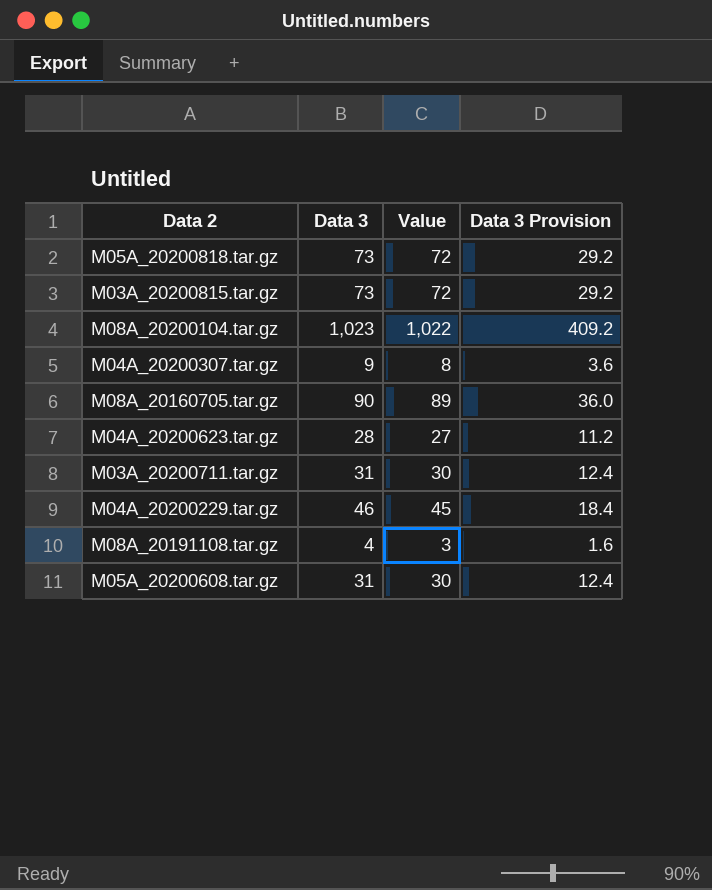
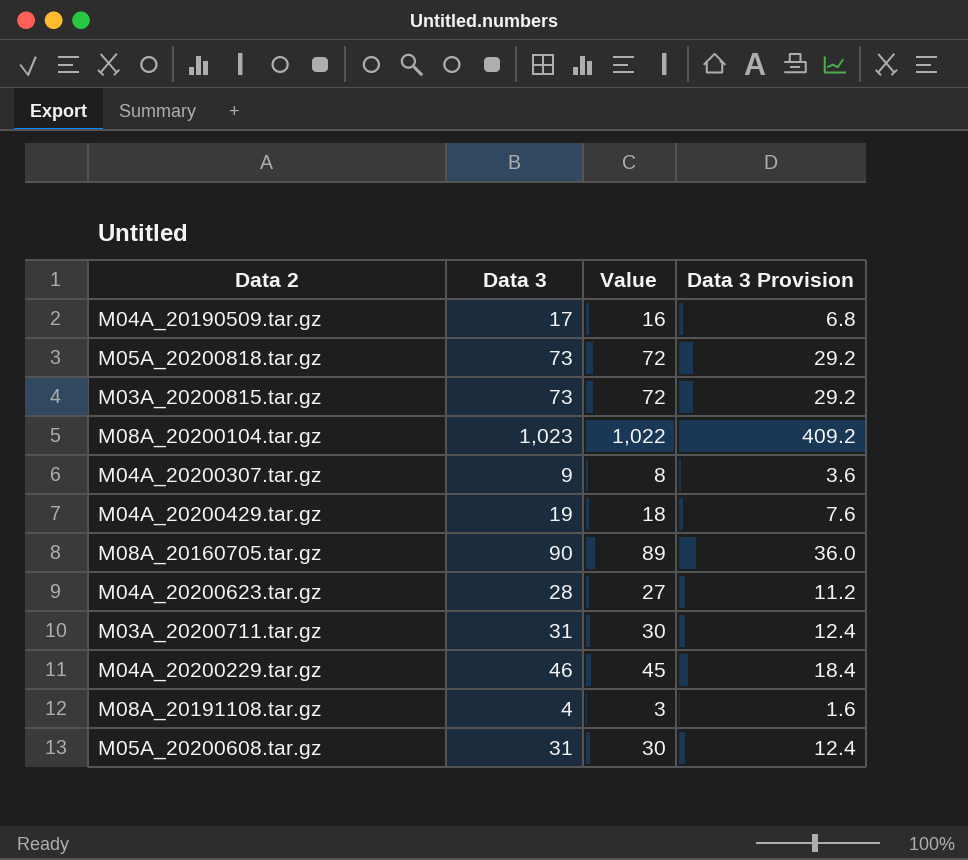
row M04A_20190509.tar.gz: none -> 17 | 16 | 6.8
row M04A_20200429.tar.gz: none -> 19 | 18 | 7.6

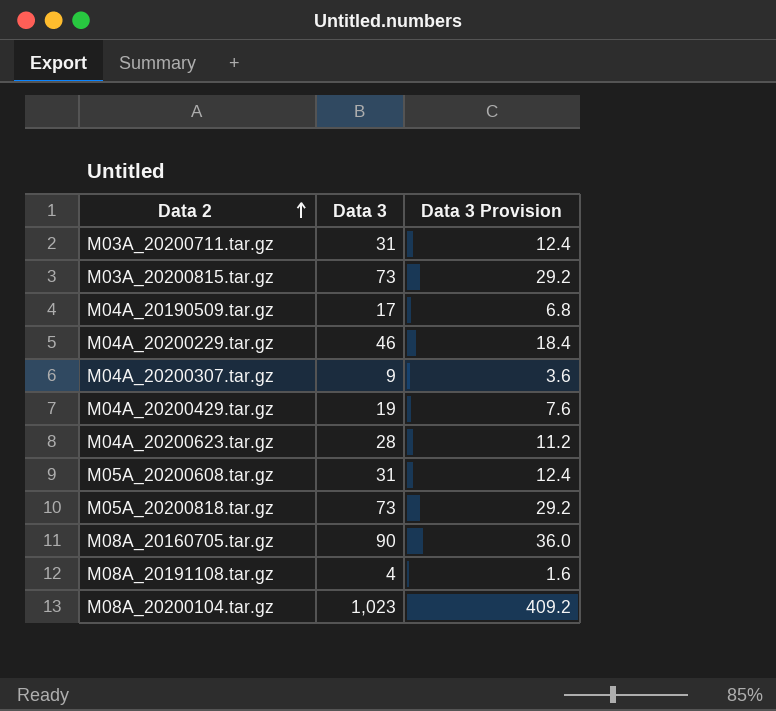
row order: none -> Data 2 ascending
column Value | formula: [Data 3] - 1 -> none

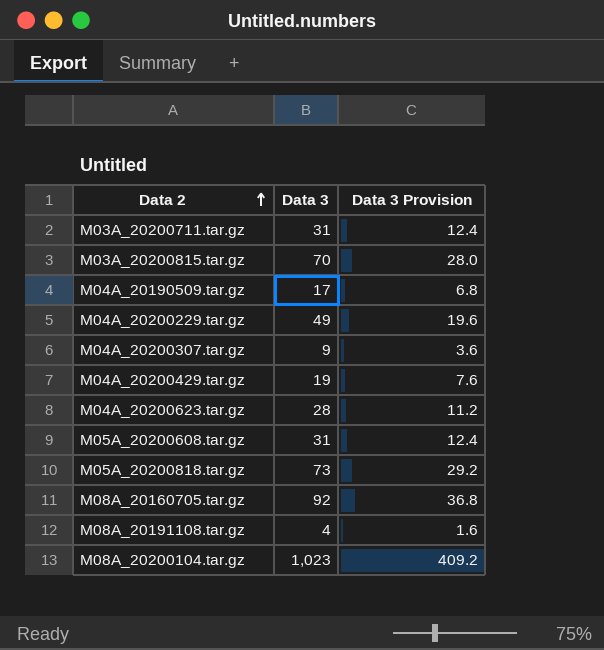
M03A_20200815.tar.gz | Data 3: 73 -> 70
M03A_20200815.tar.gz | Data 3 Provision: 29.2 -> 28.0
M04A_20200229.tar.gz | Data 3: 46 -> 49
M04A_20200229.tar.gz | Data 3 Provision: 18.4 -> 19.6
M08A_20160705.tar.gz | Data 3: 90 -> 92
M08A_20160705.tar.gz | Data 3 Provision: 36.0 -> 36.8

